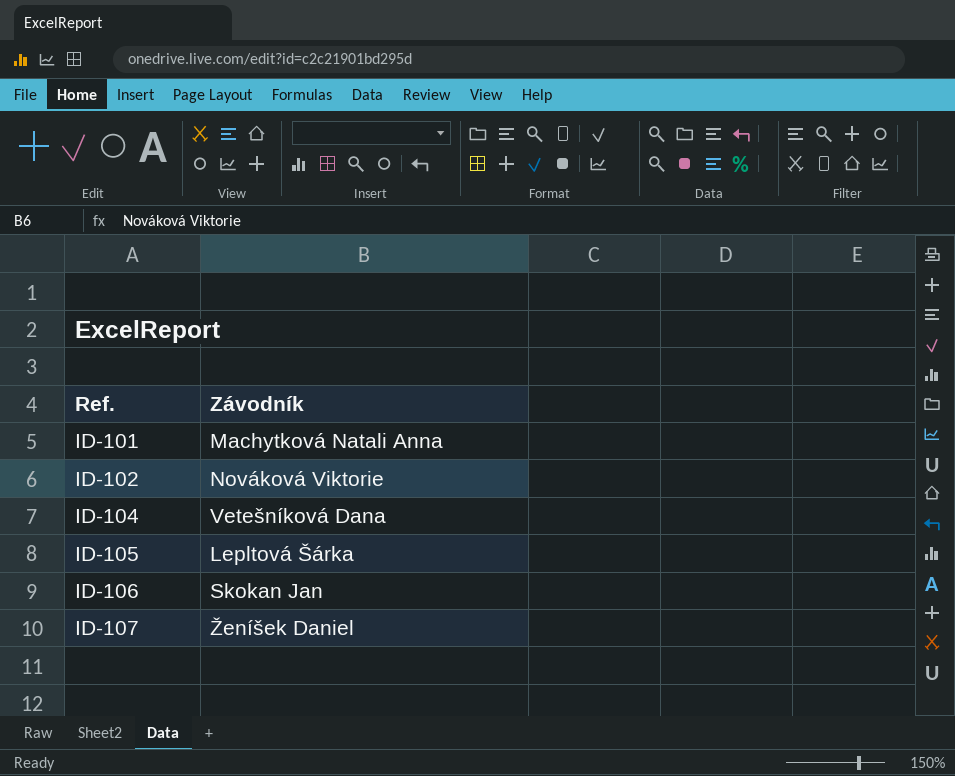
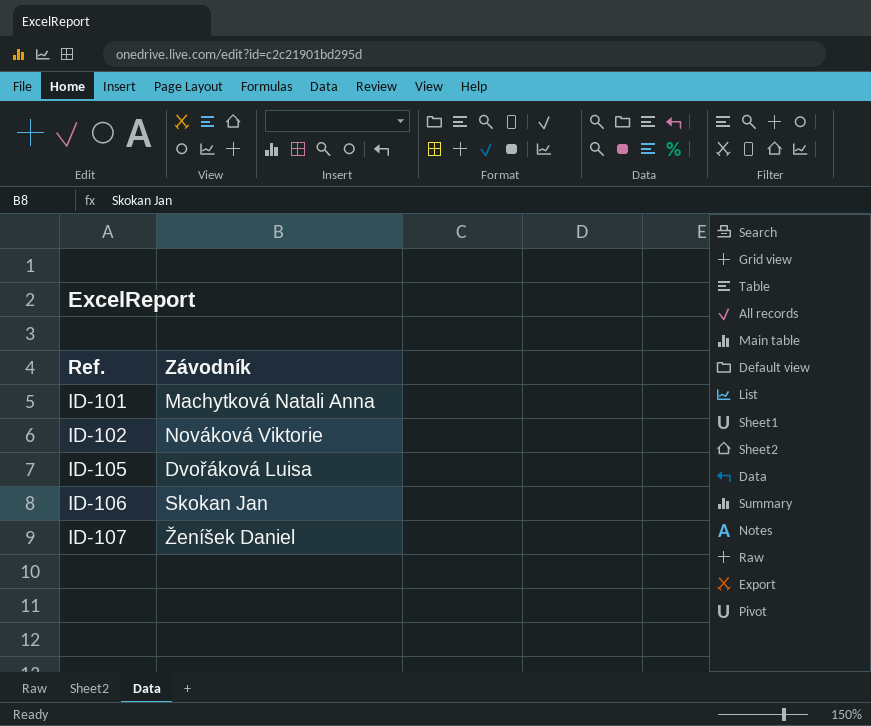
row ID-104: Vetešníková Dana -> none
ID-105 | Závodník: Lepltová Šárka -> Dvořáková Luisa

